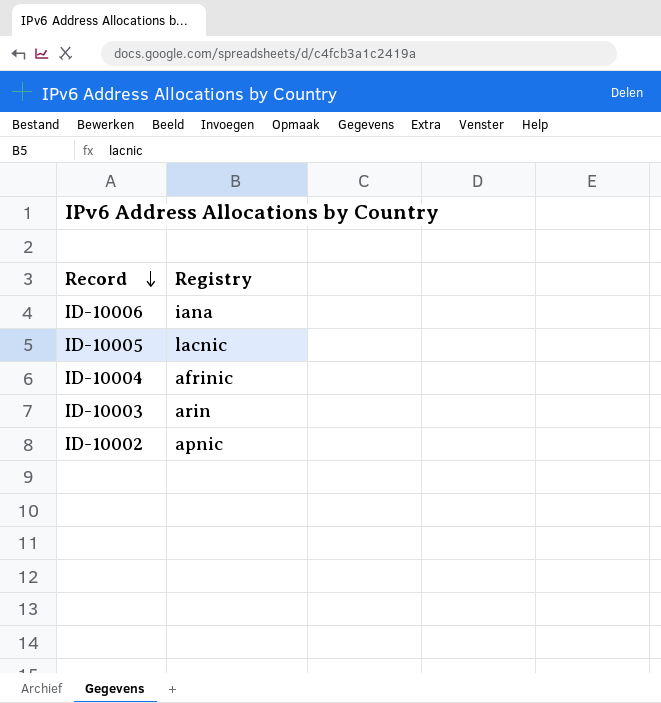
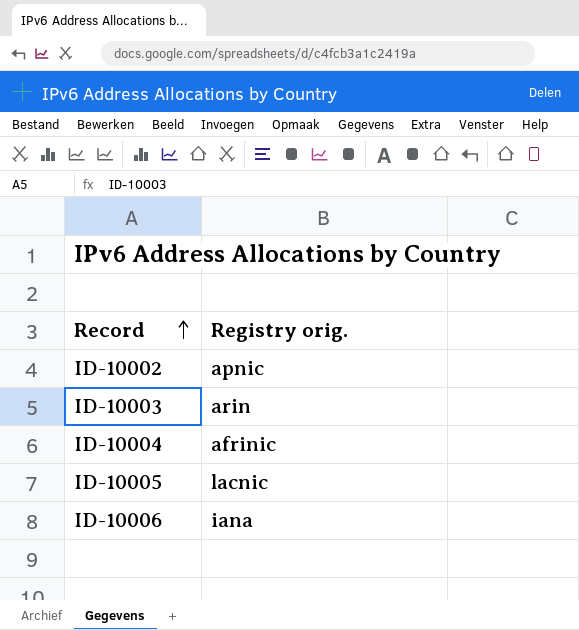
row order: Record descending -> Record ascending
column name: Registry -> Registry orig.

